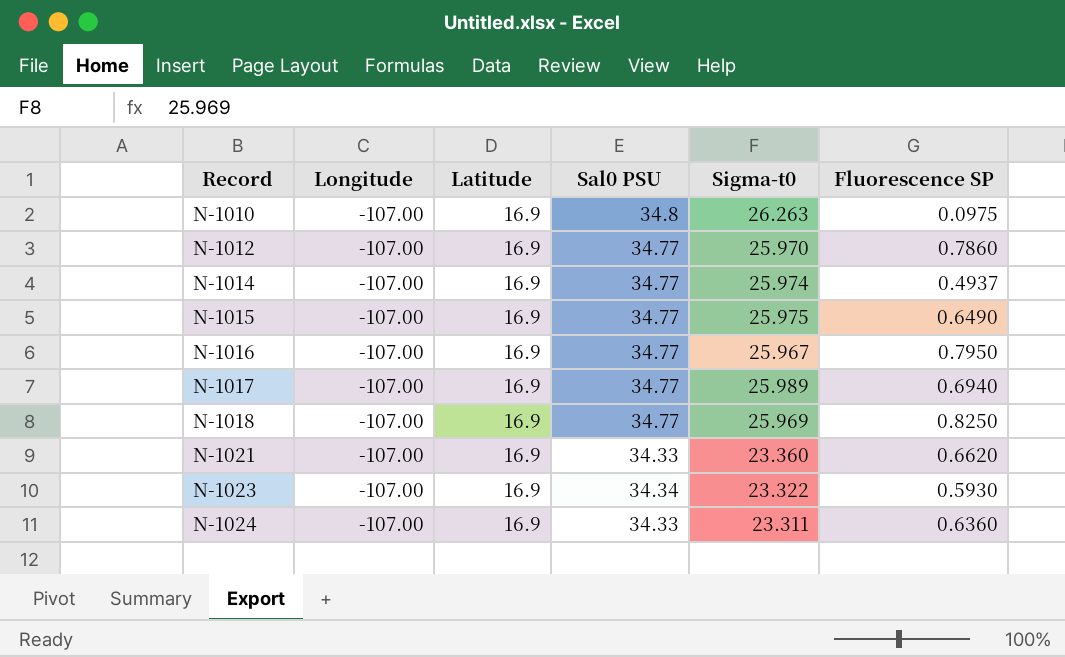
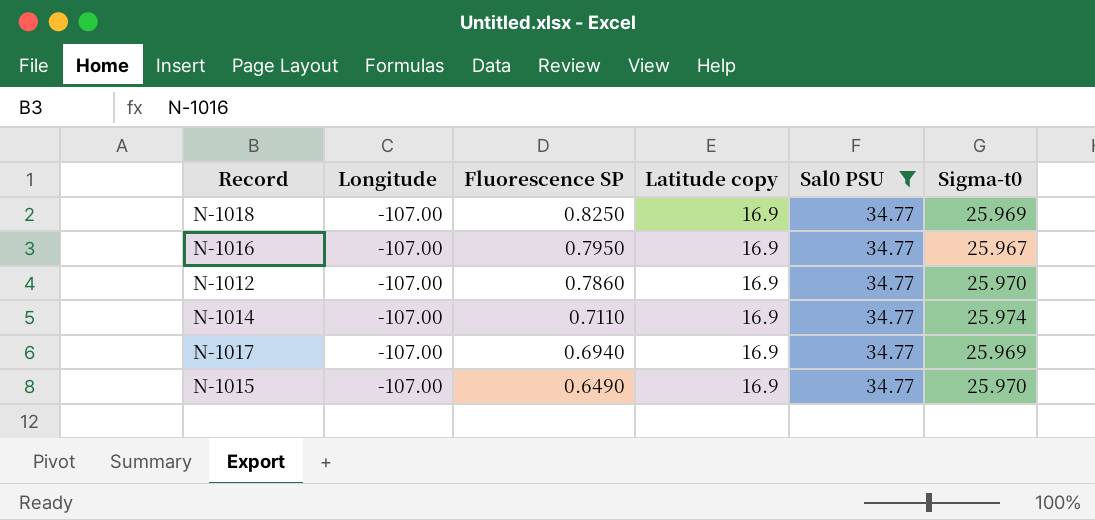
filter: none -> Sal0 PSU = 34.77
row order: Record ascending -> Fluorescence SP descending
column Fluorescence SP | position: 6 -> 3
column name: Latitude -> Latitude copy
N-1014 | Fluorescence SP: 0.4937 -> 0.7110
N-1017 | Sigma-t0: 25.989 -> 25.969
N-1015 | Sigma-t0: 25.975 -> 25.970

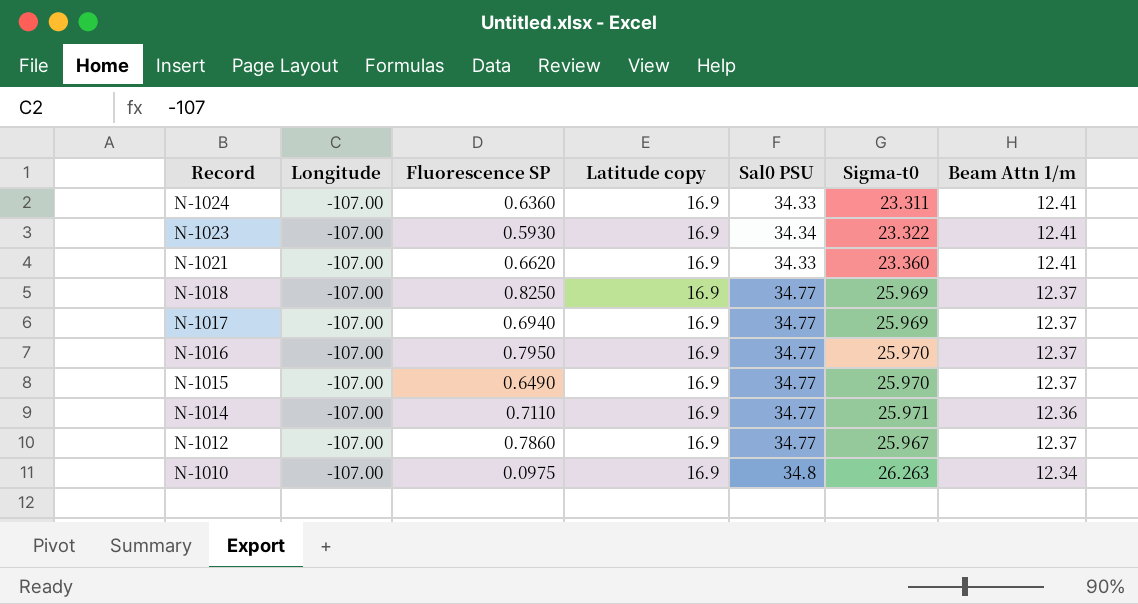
filter: Sal0 PSU = 34.77 -> none
row order: Fluorescence SP descending -> Record descending
column Beam Attn 1/m | position: none -> 7
N-1016 | Sigma-t0: 25.967 -> 25.970
N-1014 | Sigma-t0: 25.974 -> 25.971
N-1012 | Sigma-t0: 25.970 -> 25.967

